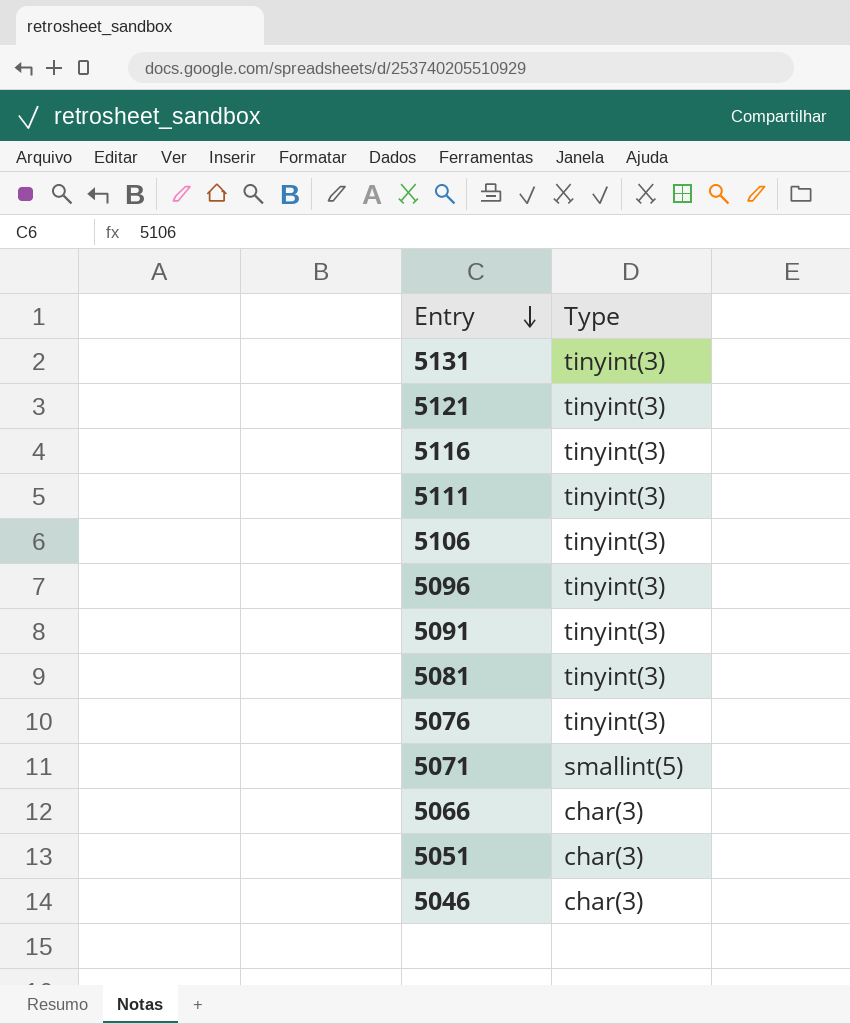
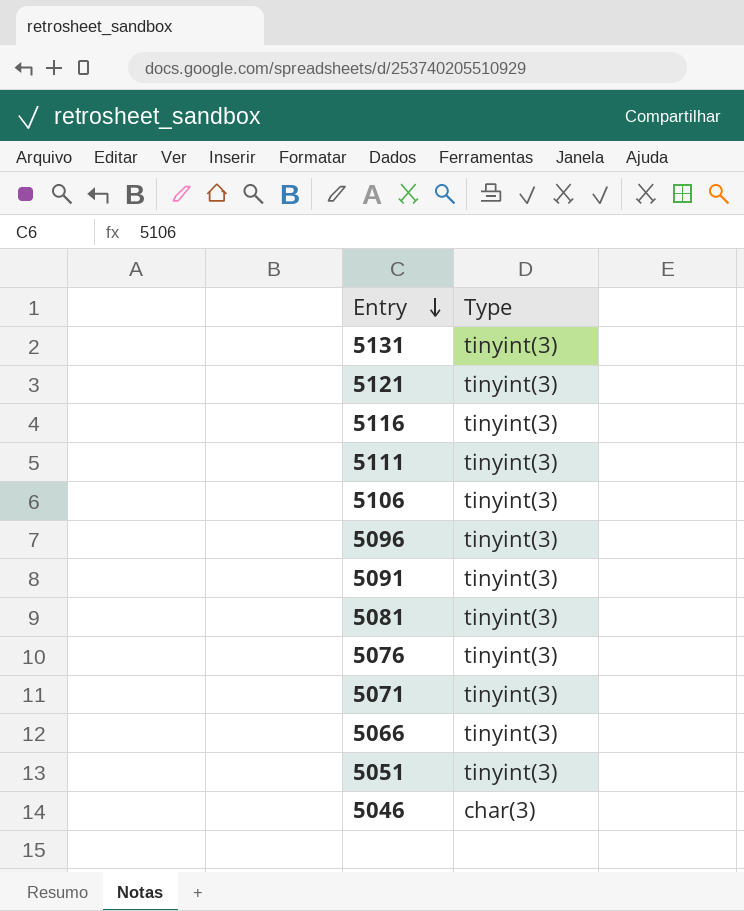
5071 | Type: smallint(5) -> tinyint(3)
5066 | Type: char(3) -> tinyint(3)
5051 | Type: char(3) -> tinyint(3)

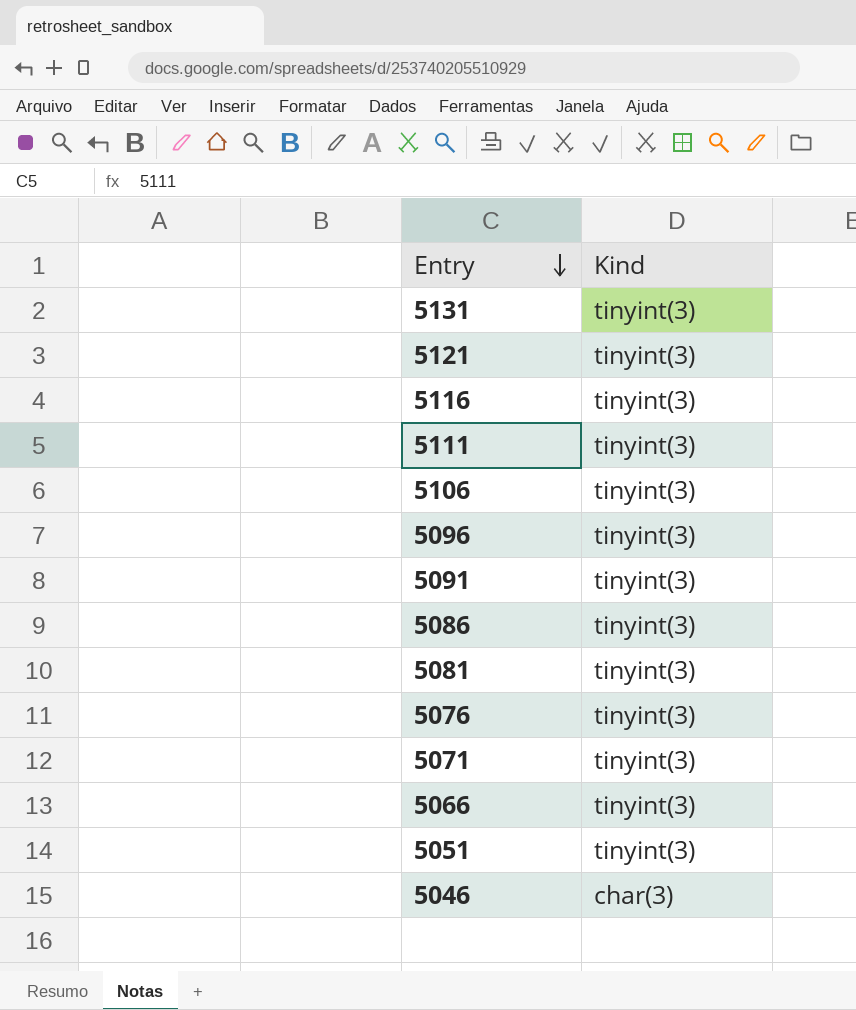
column name: Type -> Kind
row 5086: none -> tinyint(3)

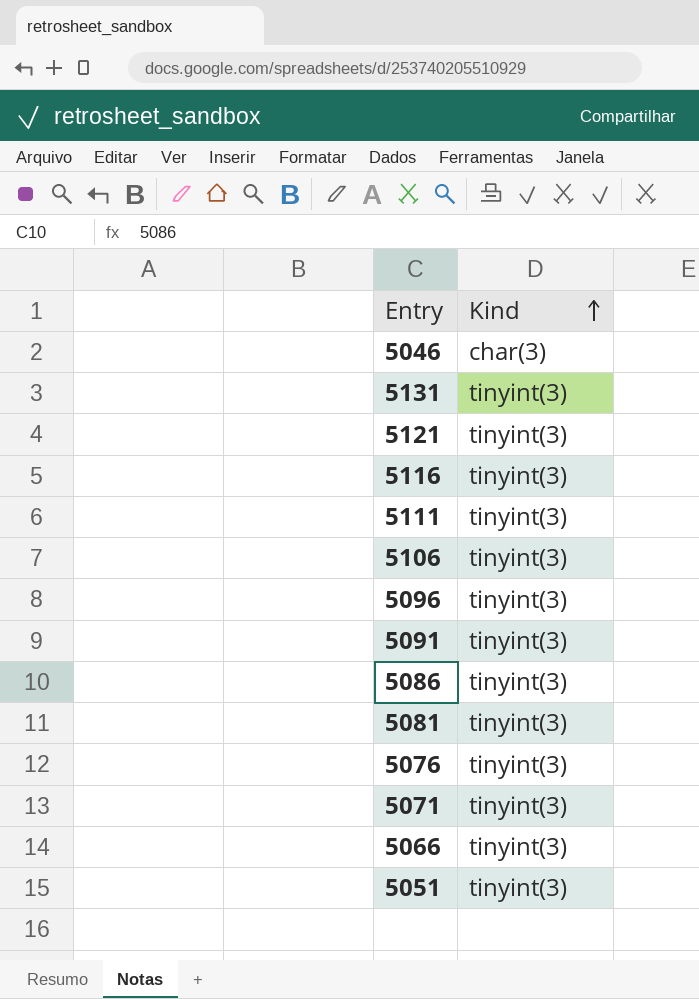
row order: Entry descending -> Kind ascending

